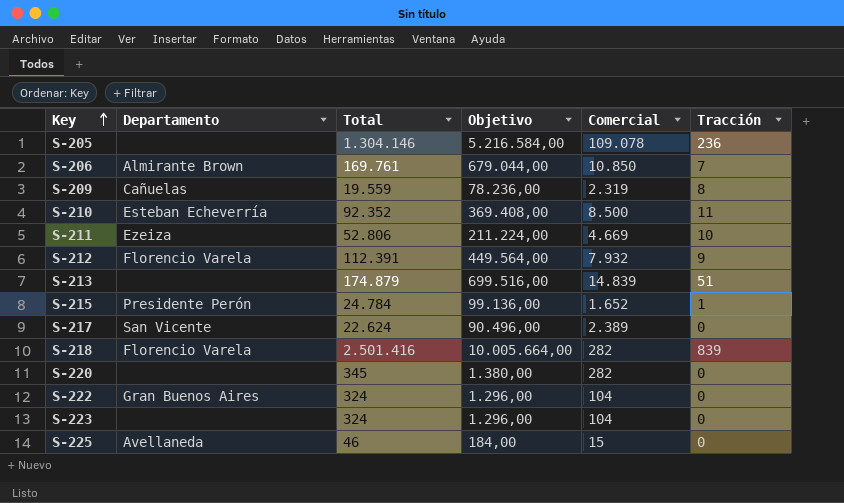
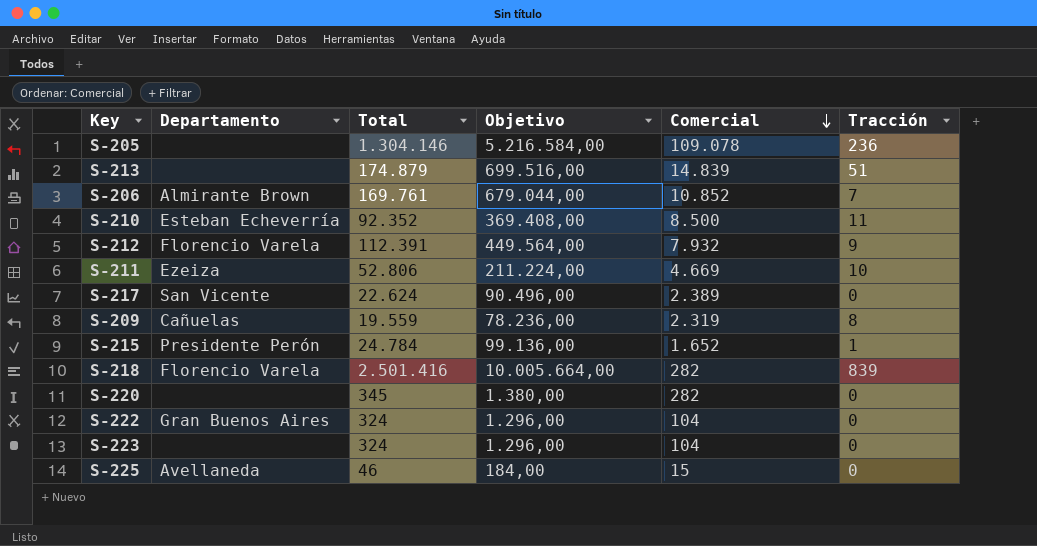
row order: Key ascending -> Comercial descending
S-206 | Comercial: 10.850 -> 10.852

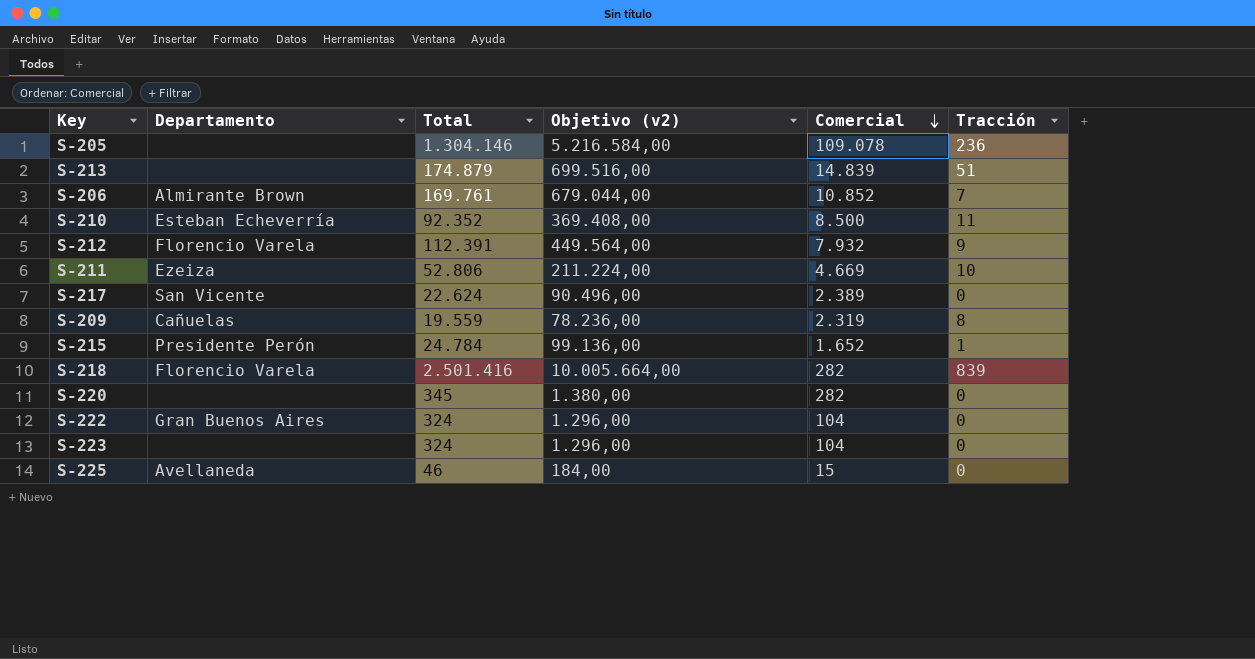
column name: Objetivo -> Objetivo (v2)

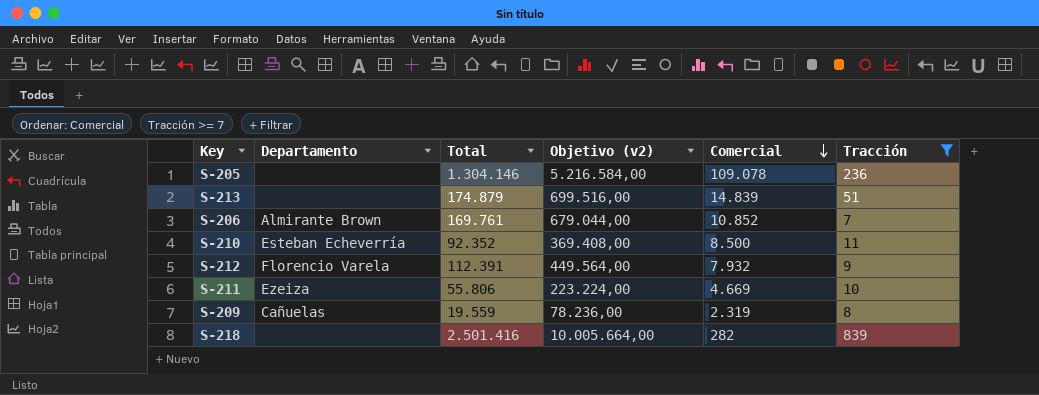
filter: none -> Tracción >= 7
S-211 | Total: 52.806 -> 55.806
S-211 | Objetivo (v2): 211.224,00 -> 223.224,00
S-218 | Departamento: Florencio Varela -> none

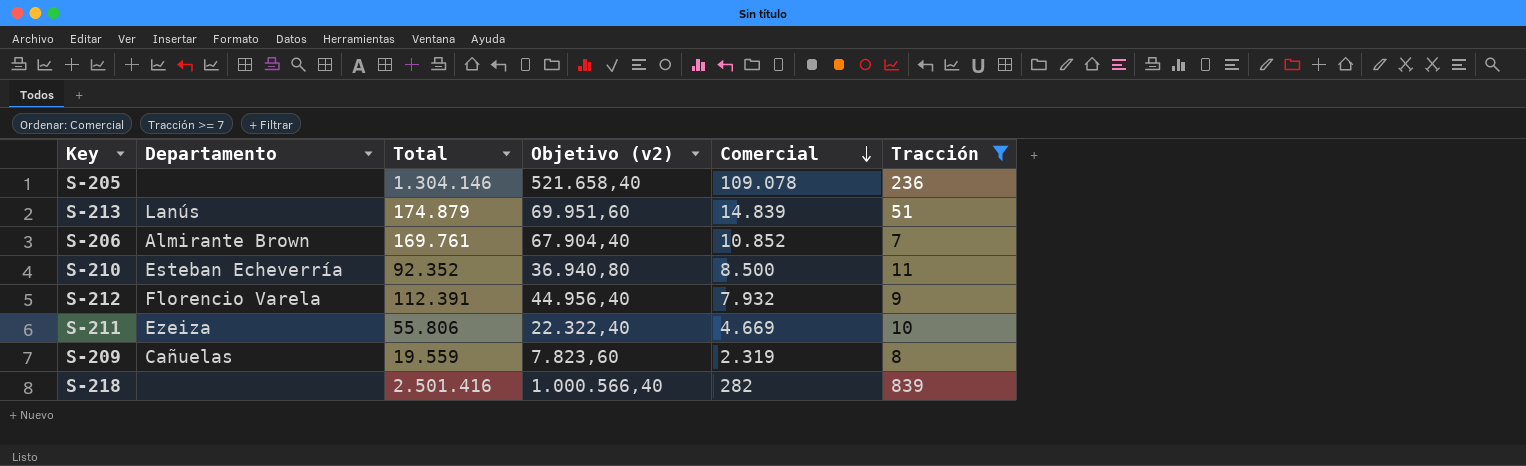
column Objetivo (v2) | formula: [Total] * 4 -> [Total] * 0,4
S-213 | Departamento: none -> Lanús

